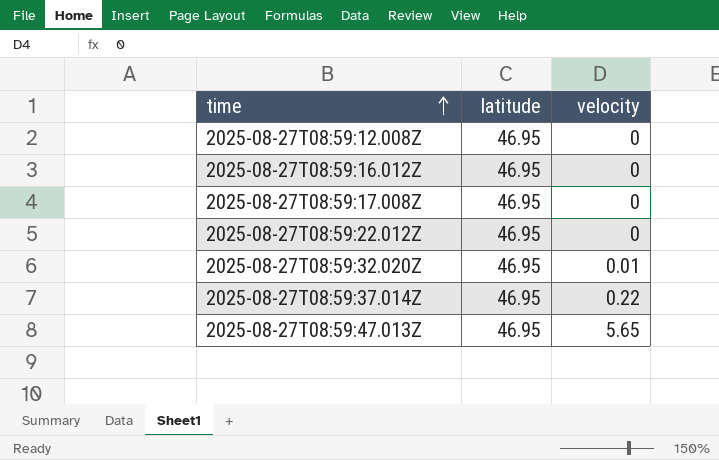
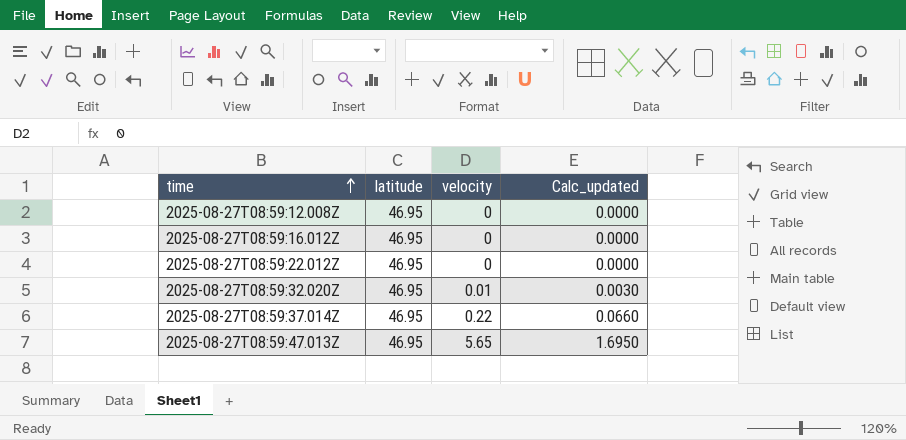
column Calc_updated | formula: none -> [velocity] * 0.3
row 2025-08-27T08:59:17.008Z: 46.95 | 0 -> none

